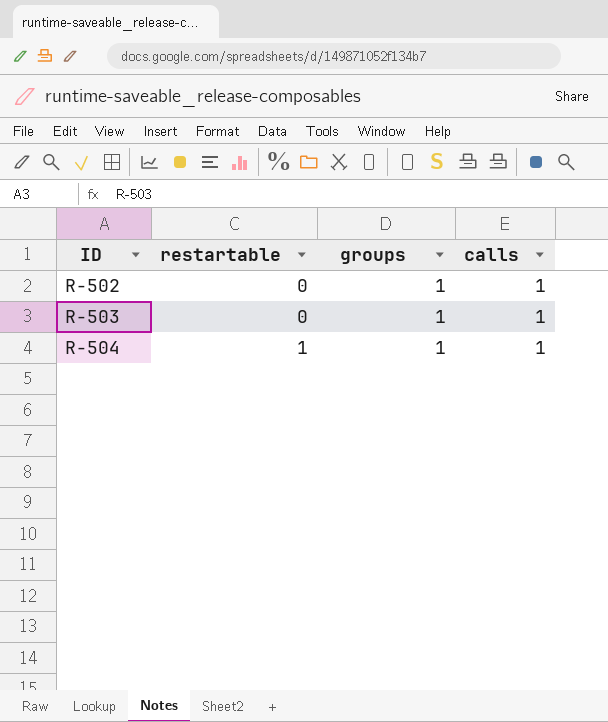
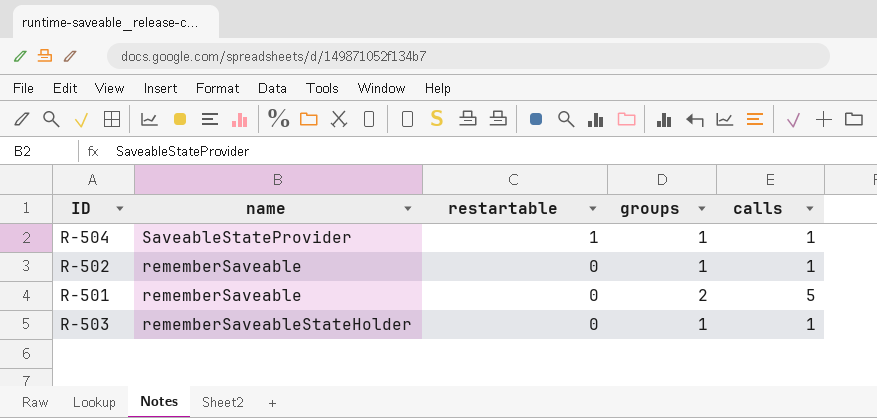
row order: ID ascending -> restartable descending
column name | position: none -> 2
row R-501: none -> rememberSaveable | 0 | 2 | 5

